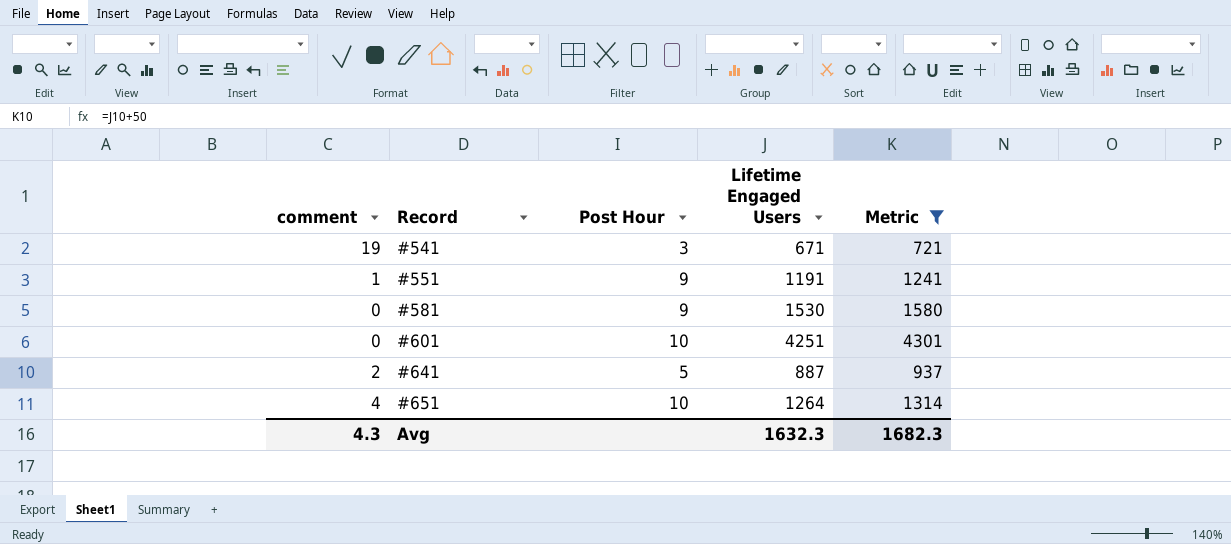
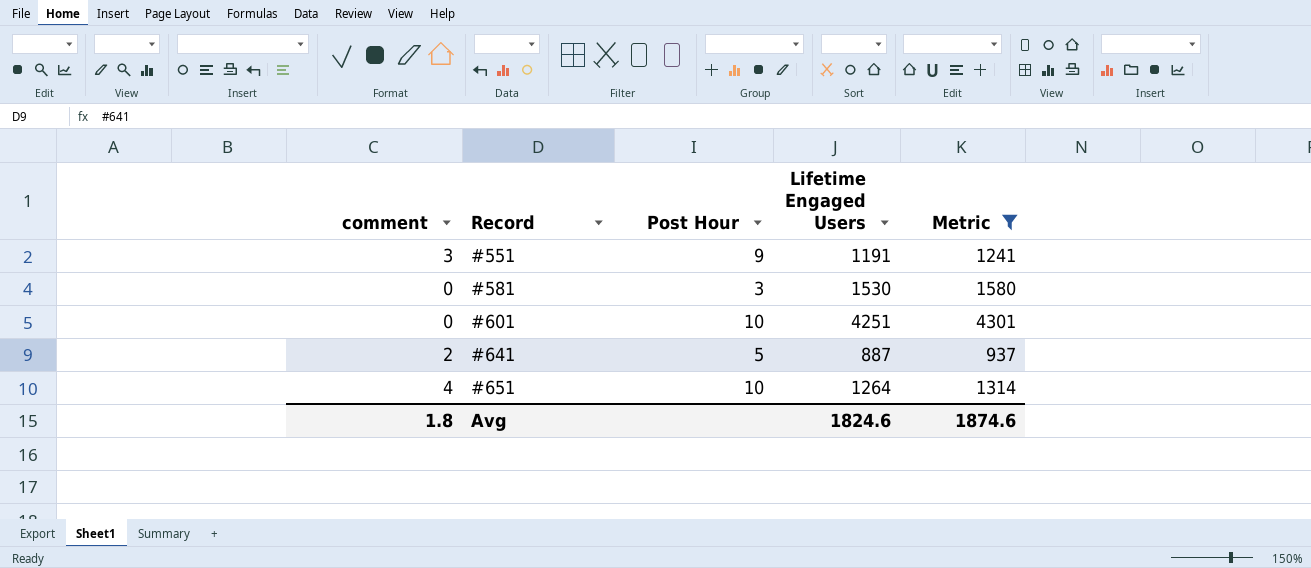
row #541: 19 | 3 | 671 | 721 -> none
#551 | comment: 1 -> 3
#581 | Post Hour: 9 -> 3
Avg | comment: 4.3 -> 1.8
Avg | Lifetime Engaged Users: 1632.3 -> 1824.6
Avg | Metric: 1682.3 -> 1874.6

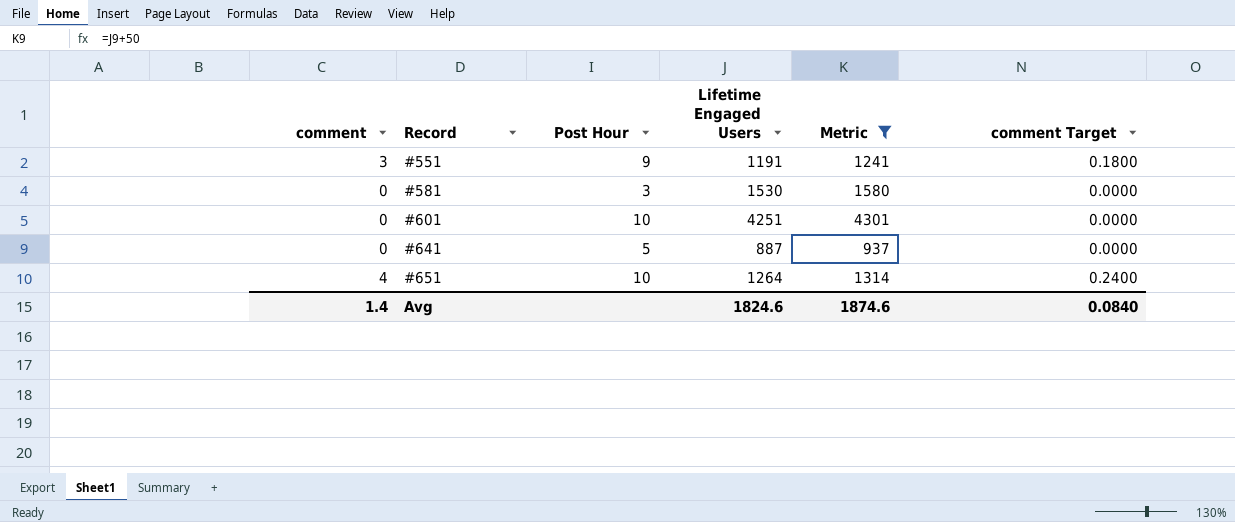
column comment Target | formula: none -> [comment] * 0.06
#641 | comment: 2 -> 0
Avg | comment: 1.8 -> 1.4

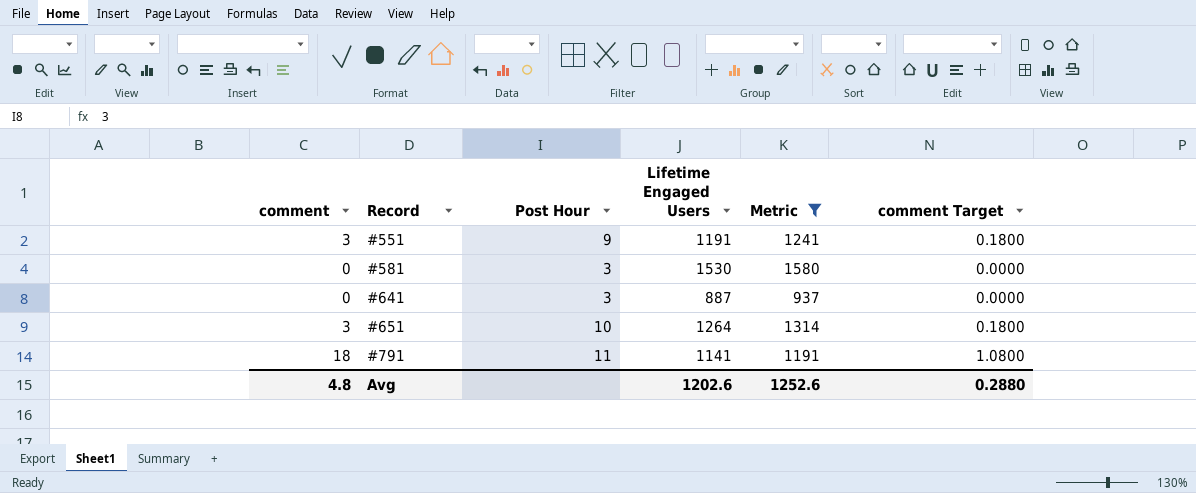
row #601: 0 | 10 | 4251 | 4301 | 0.0000 -> none
#641 | Post Hour: 5 -> 3
#651 | comment: 4 -> 3
#651 | comment Target: 0.2400 -> 0.1800
row #791: none -> 18 | 11 | 1141 | 1191 | 1.0800
Avg | comment: 1.4 -> 4.8
Avg | Lifetime Engaged Users: 1824.6 -> 1202.6
Avg | Metric: 1874.6 -> 1252.6
Avg | comment Target: 0.0840 -> 0.2880

